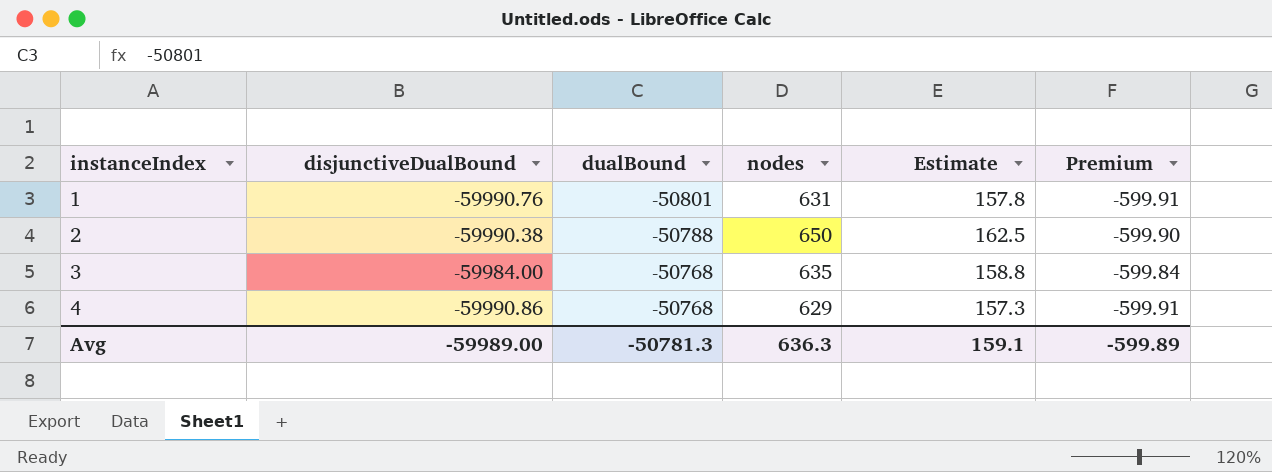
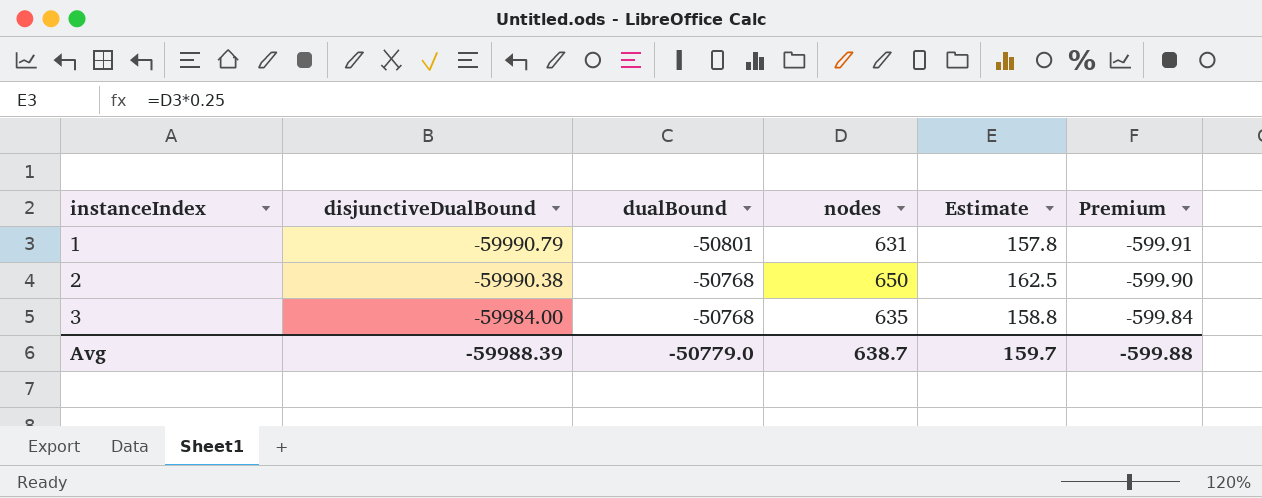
row 4: -59990.86 | -50768 | 629 | 157.3 | -599.91 -> none
1 | disjunctiveDualBound: -59990.76 -> -59990.79
2 | dualBound: -50788 -> -50768
Avg | disjunctiveDualBound: -59989.00 -> -59988.39
Avg | dualBound: -50781.3 -> -50779.0
Avg | nodes: 636.3 -> 638.7
Avg | Estimate: 159.1 -> 159.7
Avg | Premium: -599.89 -> -599.88

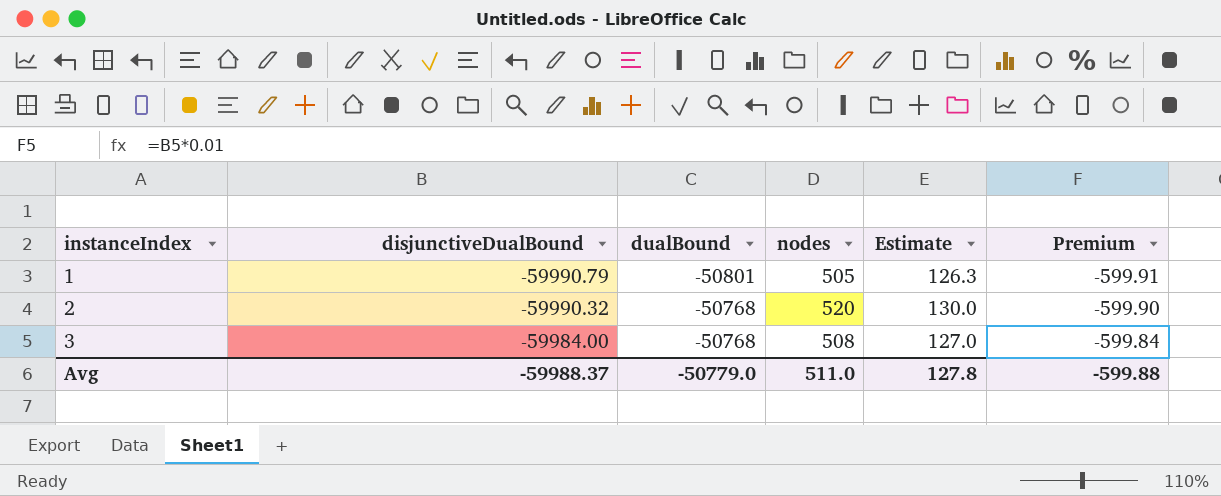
1 | nodes: 631 -> 505
1 | Estimate: 157.8 -> 126.3
2 | disjunctiveDualBound: -59990.38 -> -59990.32
2 | nodes: 650 -> 520
2 | Estimate: 162.5 -> 130.0
3 | nodes: 635 -> 508
3 | Estimate: 158.8 -> 127.0
Avg | disjunctiveDualBound: -59988.39 -> -59988.37
Avg | nodes: 638.7 -> 511.0
Avg | Estimate: 159.7 -> 127.8

